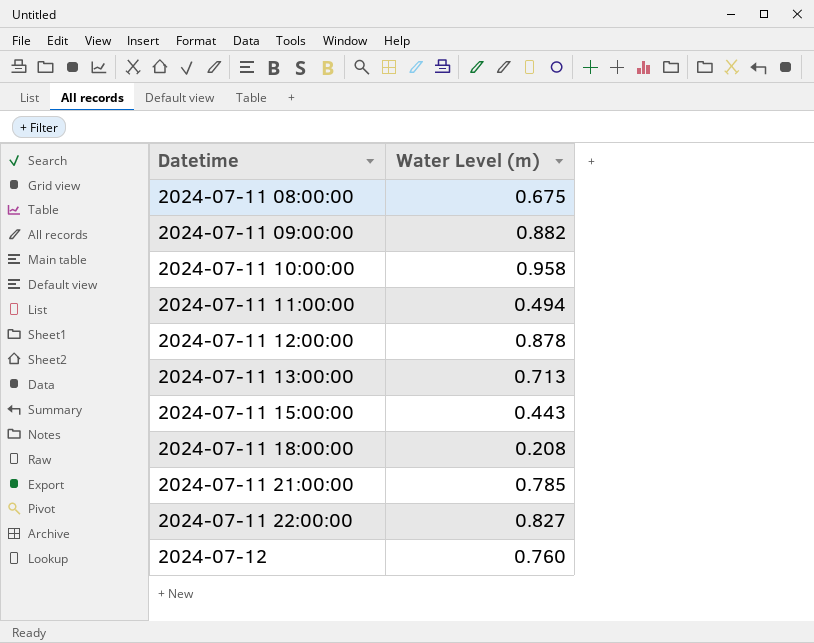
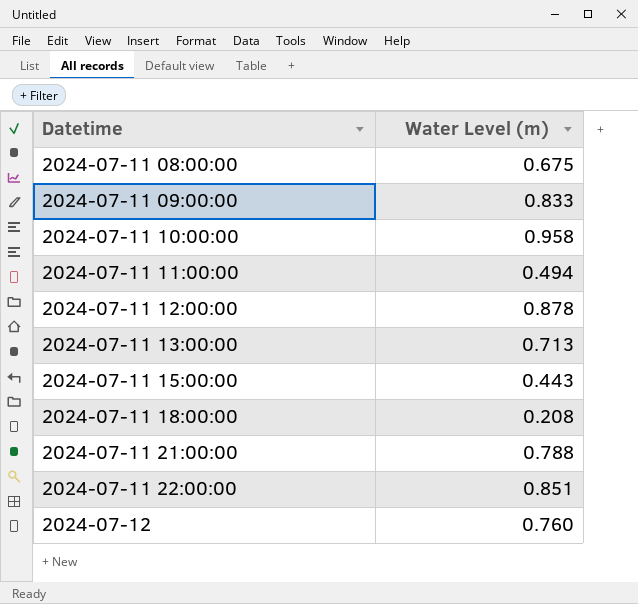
2024-07-11 09:00:00 | Water Level (m): 0.882 -> 0.833
2024-07-11 21:00:00 | Water Level (m): 0.785 -> 0.788
2024-07-11 22:00:00 | Water Level (m): 0.827 -> 0.851

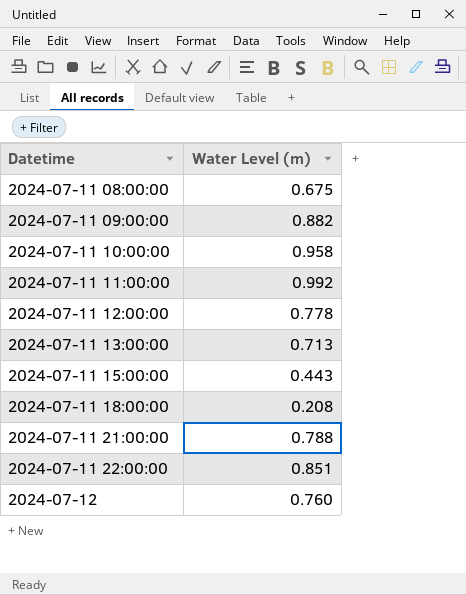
2024-07-11 09:00:00 | Water Level (m): 0.833 -> 0.882
2024-07-11 11:00:00 | Water Level (m): 0.494 -> 0.992
2024-07-11 12:00:00 | Water Level (m): 0.878 -> 0.778

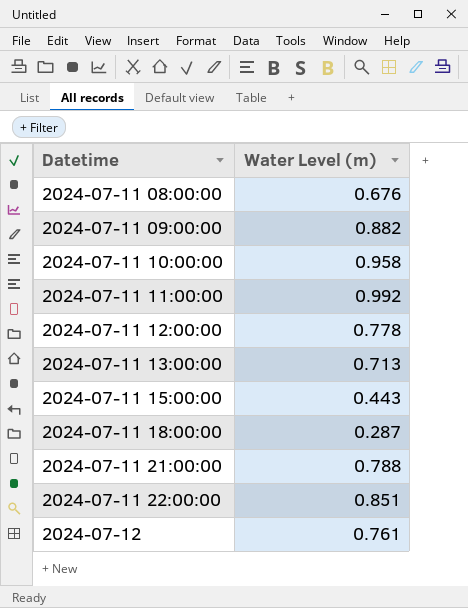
2024-07-11 08:00:00 | Water Level (m): 0.675 -> 0.676
2024-07-11 18:00:00 | Water Level (m): 0.208 -> 0.287
2024-07-12 | Water Level (m): 0.760 -> 0.761

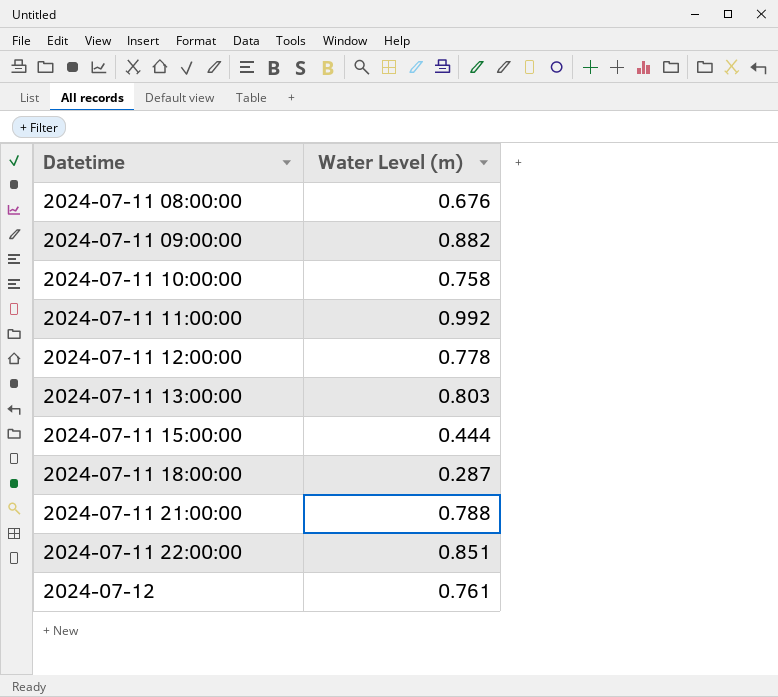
2024-07-11 10:00:00 | Water Level (m): 0.958 -> 0.758
2024-07-11 13:00:00 | Water Level (m): 0.713 -> 0.803
2024-07-11 15:00:00 | Water Level (m): 0.443 -> 0.444

